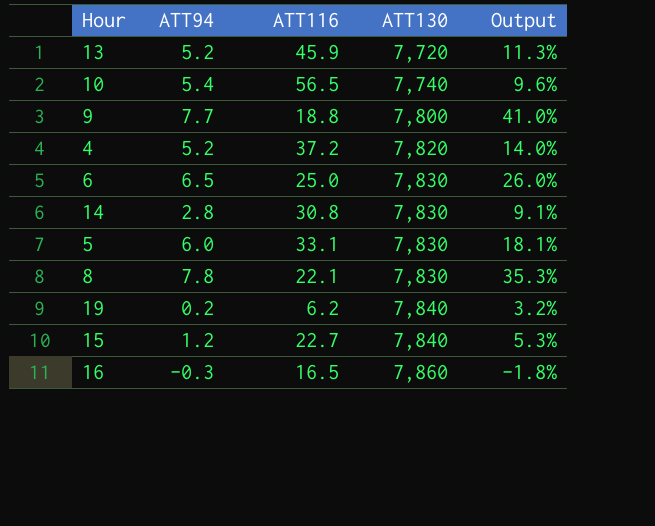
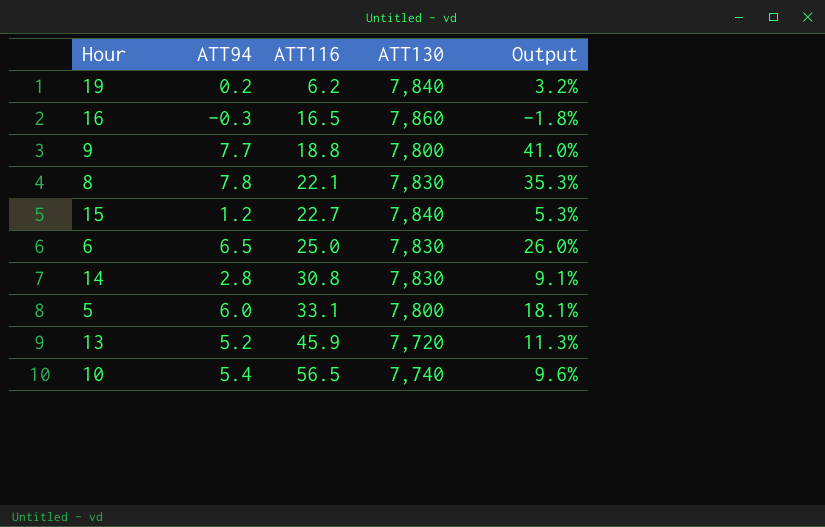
row order: ATT130 ascending -> ATT116 ascending
row 4: 5.2 | 37.2 | 7,820 | 14.0% -> none
5 | ATT130: 7,830 -> 7,800

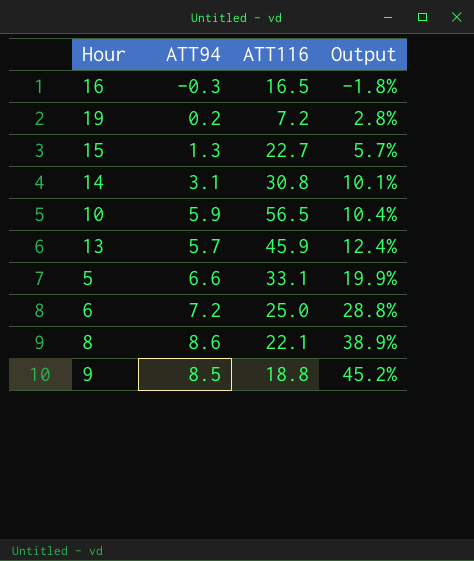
row order: ATT116 ascending -> Output ascending
column ATT130 | position: 4 -> none
19 | ATT116: 6.2 -> 7.2
19 | Output: 3.2% -> 2.8%
15 | ATT94: 1.2 -> 1.3
15 | Output: 5.3% -> 5.7%
14 | ATT94: 2.8 -> 3.1
14 | Output: 9.1% -> 10.1%
10 | ATT94: 5.4 -> 5.9
10 | Output: 9.6% -> 10.4%
13 | ATT94: 5.2 -> 5.7
13 | Output: 11.3% -> 12.4%
5 | ATT94: 6.0 -> 6.6
5 | Output: 18.1% -> 19.9%
6 | ATT94: 6.5 -> 7.2
6 | Output: 26.0% -> 28.8%
8 | ATT94: 7.8 -> 8.6
8 | Output: 35.3% -> 38.9%
9 | ATT94: 7.7 -> 8.5
9 | Output: 41.0% -> 45.2%

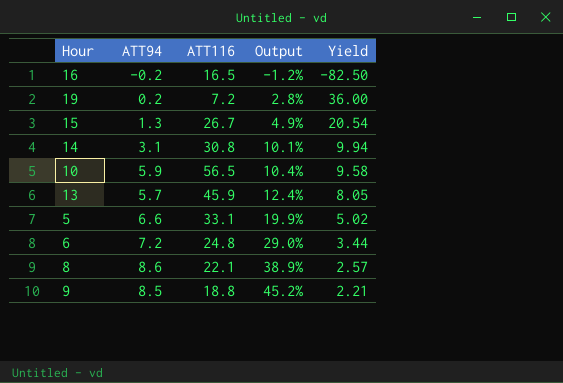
column Yield | formula: none -> [ATT116] / [ATT94]
16 | ATT94: -0.3 -> -0.2
16 | Output: -1.8% -> -1.2%
15 | ATT116: 22.7 -> 26.7
15 | Output: 5.7% -> 4.9%
6 | ATT116: 25.0 -> 24.8
6 | Output: 28.8% -> 29.0%

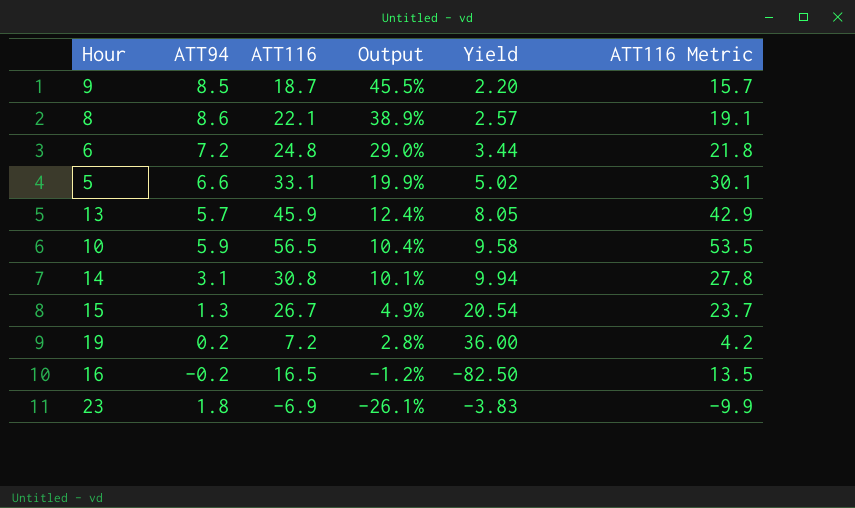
row order: Output ascending -> Output descending
column ATT116 Metric | formula: none -> [ATT116] - 3
9 | ATT116: 18.8 -> 18.7
9 | Output: 45.2% -> 45.5%
9 | Yield: 2.21 -> 2.20
row 23: none -> 1.8 | -6.9 | -26.1% | -3.83 | -9.9

